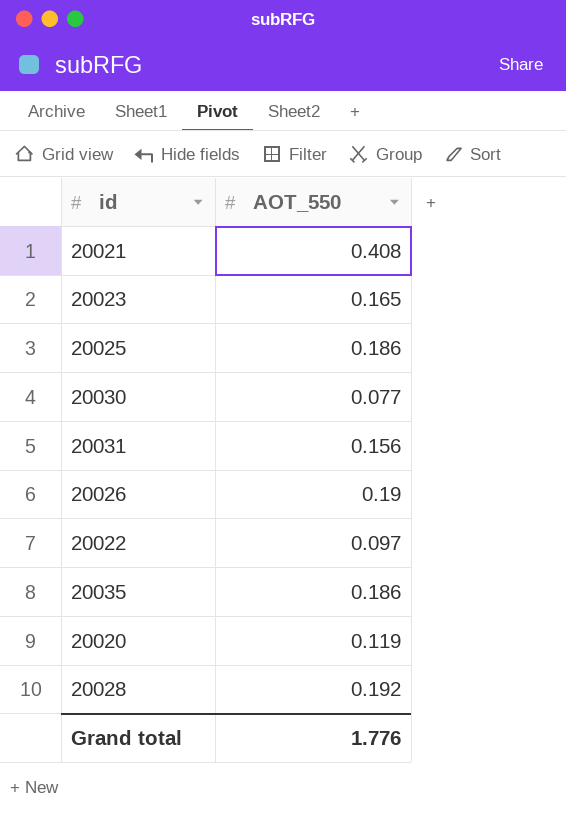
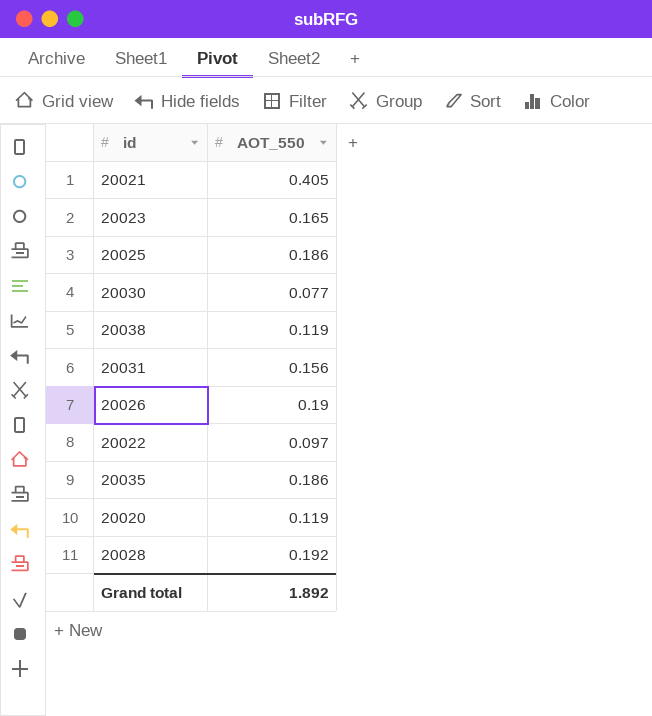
20021 | AOT_550: 0.408 -> 0.405
row 20038: none -> 0.119
Grand total | AOT_550: 1.776 -> 1.892

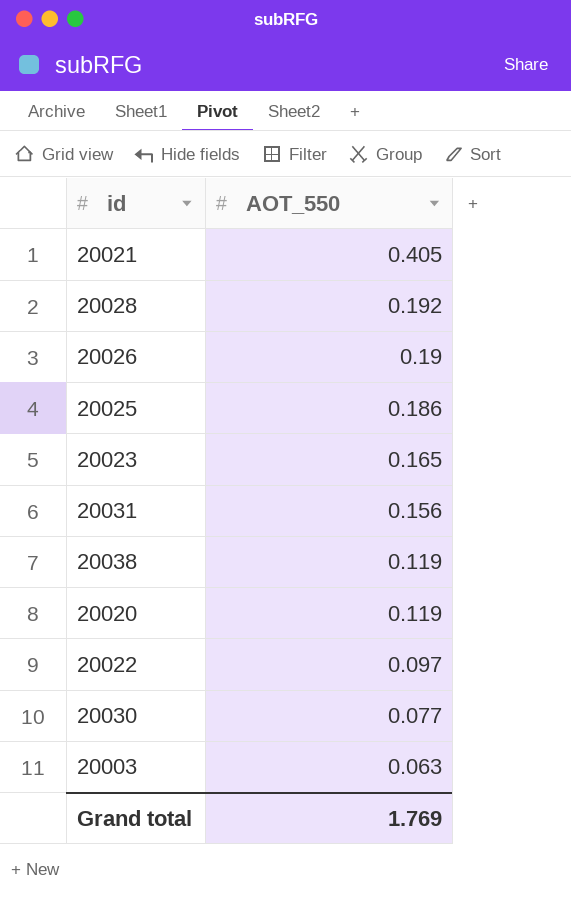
row order: none -> AOT_550 descending
row 20035: 0.186 -> none
row 20003: none -> 0.063
Grand total | AOT_550: 1.892 -> 1.769

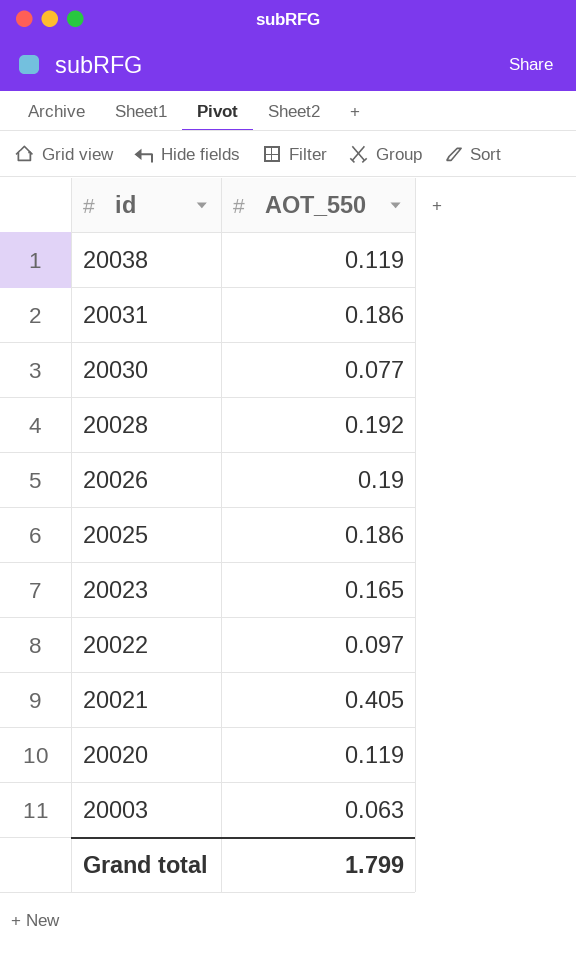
row order: AOT_550 descending -> id descending
20031 | AOT_550: 0.156 -> 0.186
Grand total | AOT_550: 1.769 -> 1.799

